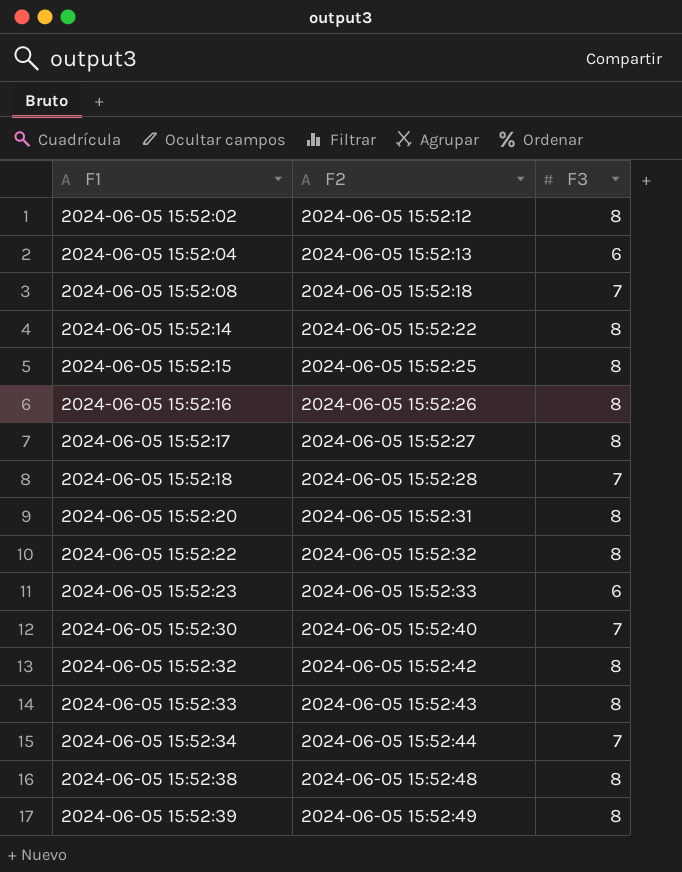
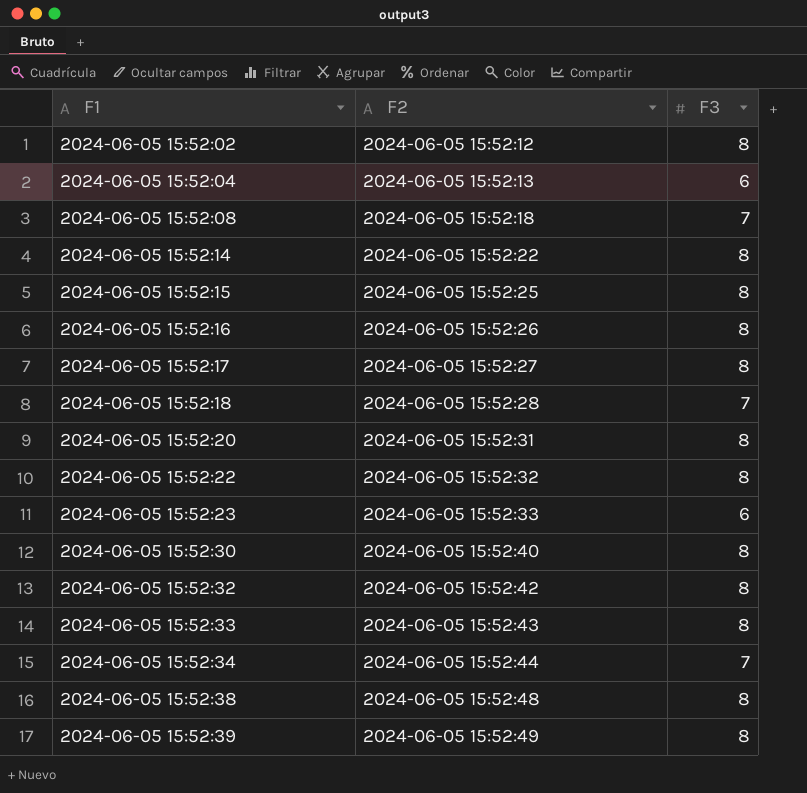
2024-06-05 15:52:30 | F3: 7 -> 8

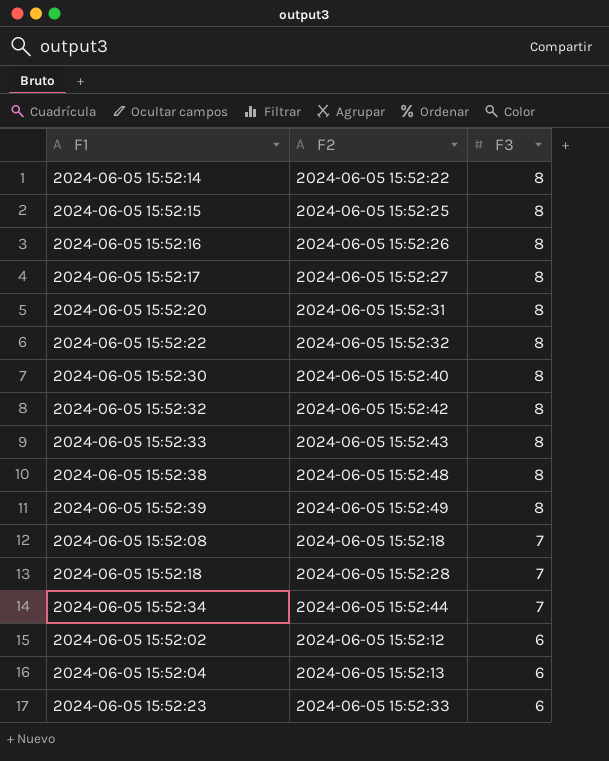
row order: F1 ascending -> F3 descending
2024-06-05 15:52:02 | F3: 8 -> 6

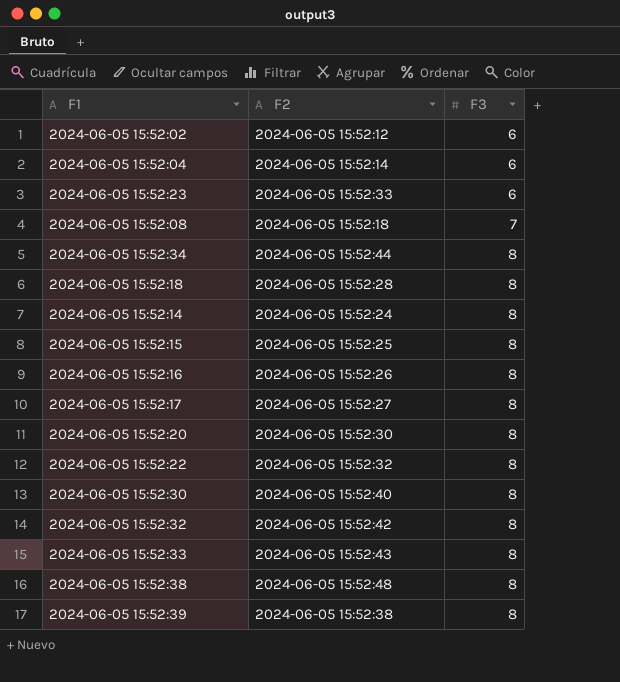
row order: F3 descending -> F3 ascending
2024-06-05 15:52:04 | F2: 2024-06-05 15:52:13 -> 2024-06-05 15:52:14
2024-06-05 15:52:34 | F3: 7 -> 8
2024-06-05 15:52:18 | F3: 7 -> 8
2024-06-05 15:52:14 | F2: 2024-06-05 15:52:22 -> 2024-06-05 15:52:24
2024-06-05 15:52:20 | F2: 2024-06-05 15:52:31 -> 2024-06-05 15:52:30
2024-06-05 15:52:39 | F2: 2024-06-05 15:52:49 -> 2024-06-05 15:52:38

